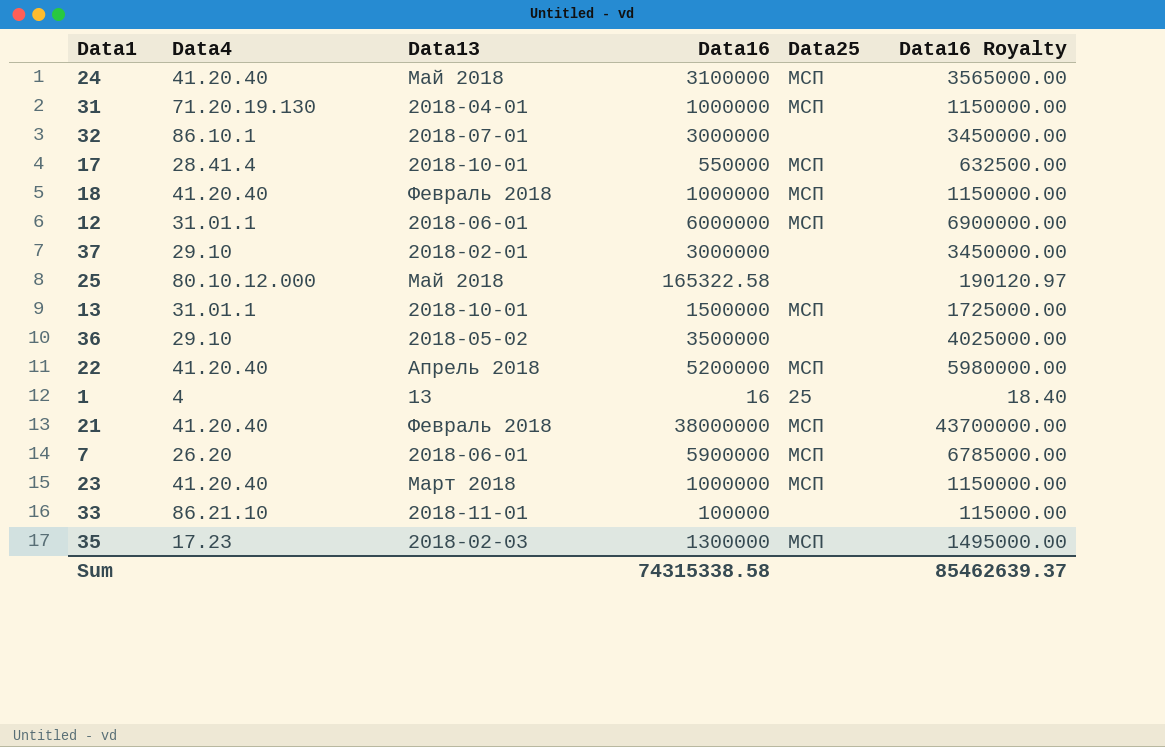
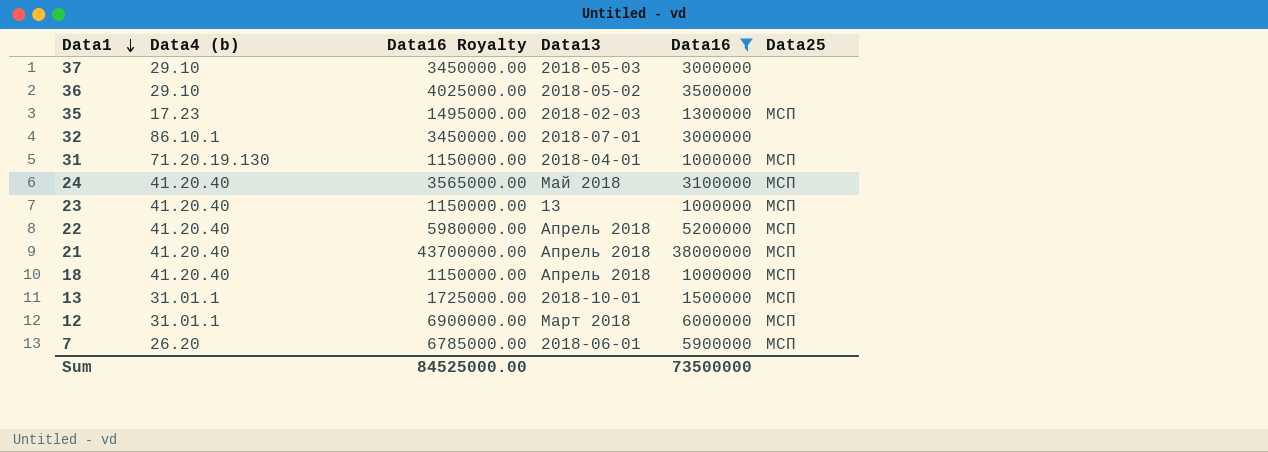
filter: none -> Data16 >= 1000000
row order: none -> Data1 descending
column name: Data4 -> Data4 (b)
column Data16 Royalty | position: 6 -> 3
37 | Data13: 2018-02-01 -> 2018-05-03
23 | Data13: Март 2018 -> 13
21 | Data13: Февраль 2018 -> Апрель 2018
18 | Data13: Февраль 2018 -> Апрель 2018
12 | Data13: 2018-06-01 -> Март 2018
Sum | Data16 Royalty: 85462639.37 -> 84525000.00
Sum | Data16: 74315338.58 -> 73500000

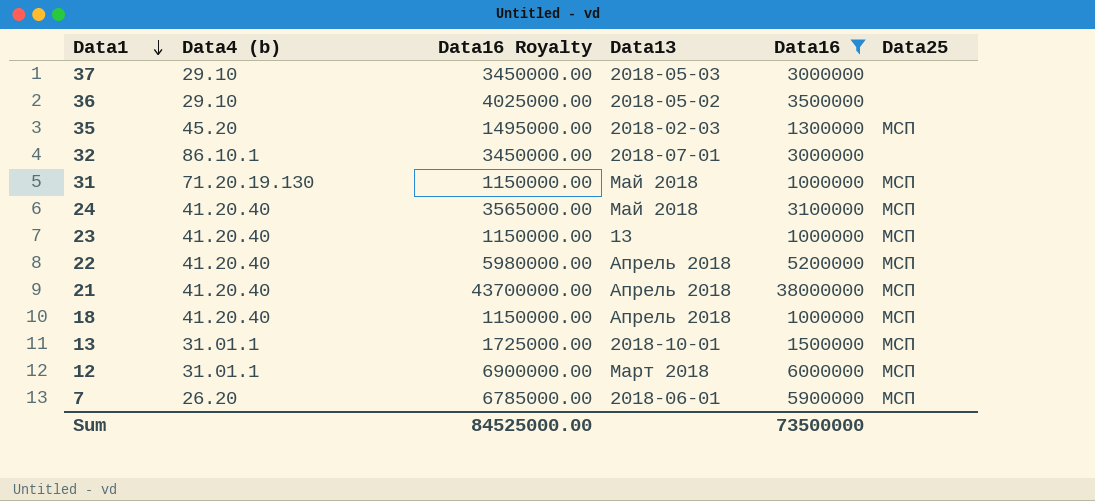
35 | Data4 (b): 17.23 -> 45.20
31 | Data13: 2018-04-01 -> Май 2018

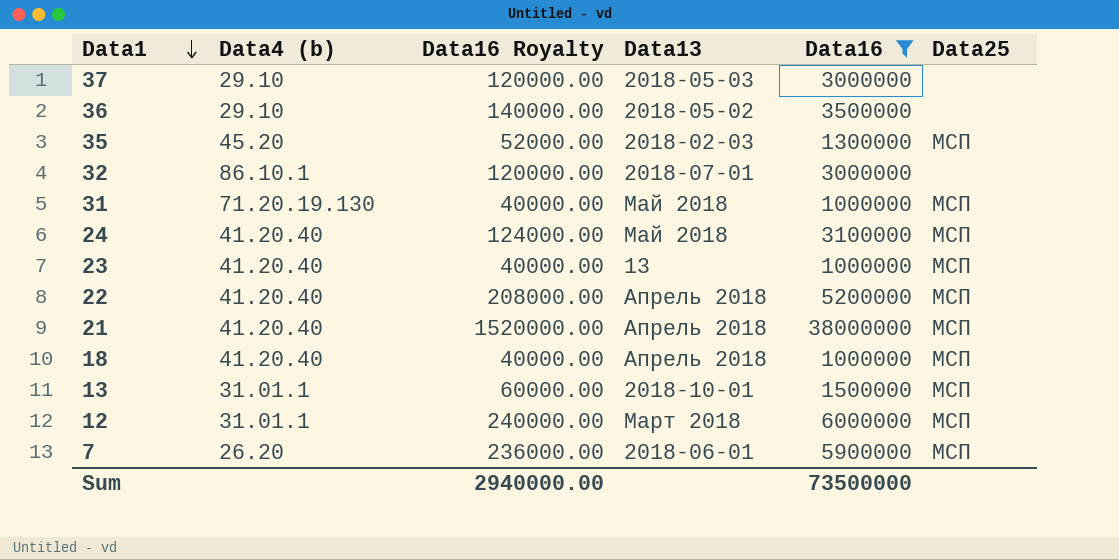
column Data16 Royalty | formula: [Data16] * 1.15 -> [Data16] * 0.04
Sum | Data16 Royalty: 84525000.00 -> 2940000.00

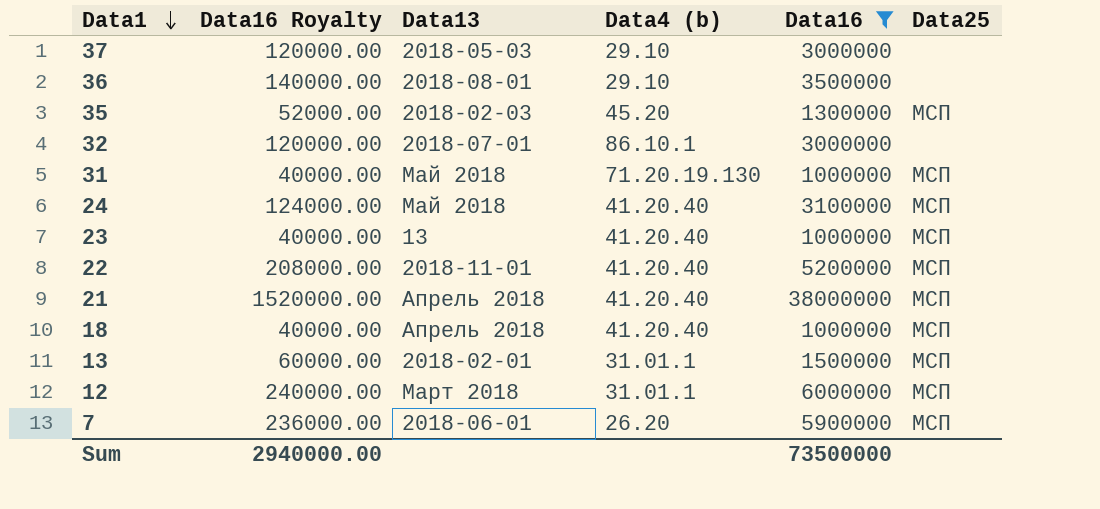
column Data4 (b) | position: 2 -> 4
36 | Data13: 2018-05-02 -> 2018-08-01
22 | Data13: Апрель 2018 -> 2018-11-01
13 | Data13: 2018-10-01 -> 2018-02-01

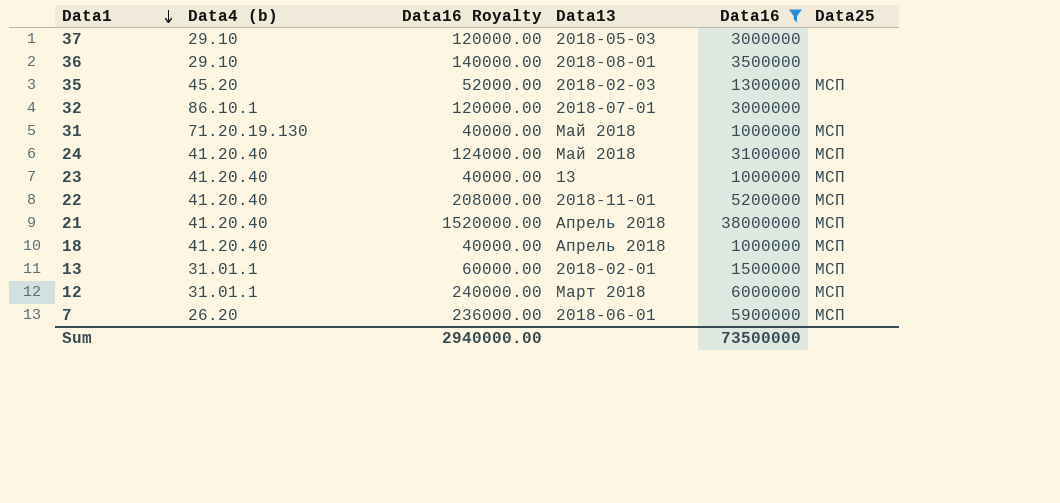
column Data4 (b) | position: 4 -> 2

